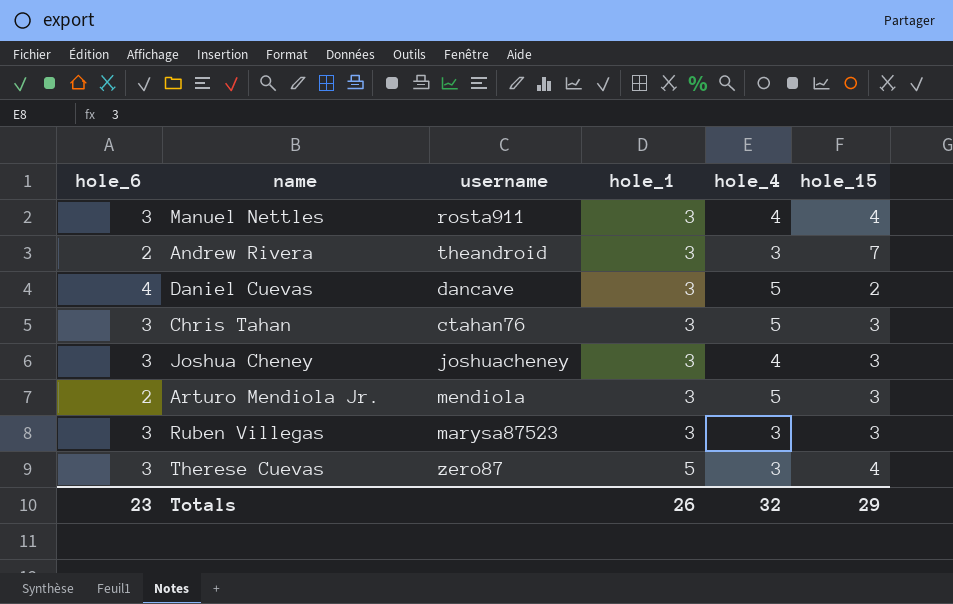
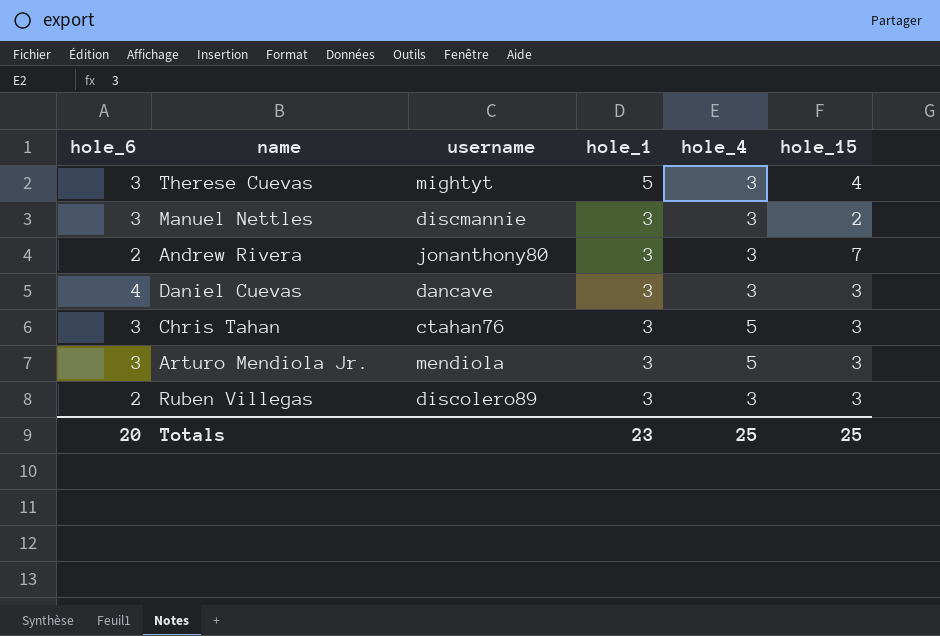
row order: hole_1 ascending -> hole_1 descending
row Joshua Cheney: 3 | joshuacheney | 3 | 4 | 3 -> none
Therese Cuevas | username: zero87 -> mightyt
Manuel Nettles | username: rosta911 -> discmannie
Manuel Nettles | hole_4: 4 -> 3
Manuel Nettles | hole_15: 4 -> 2
Andrew Rivera | username: theandroid -> jonanthony80
Daniel Cuevas | hole_4: 5 -> 3
Daniel Cuevas | hole_15: 2 -> 3
Arturo Mendiola Jr. | hole_6: 2 -> 3
Ruben Villegas | hole_6: 3 -> 2
Ruben Villegas | username: marysa87523 -> discolero89
Totals | hole_6: 23 -> 20
Totals | hole_1: 26 -> 23
Totals | hole_4: 32 -> 25
Totals | hole_15: 29 -> 25

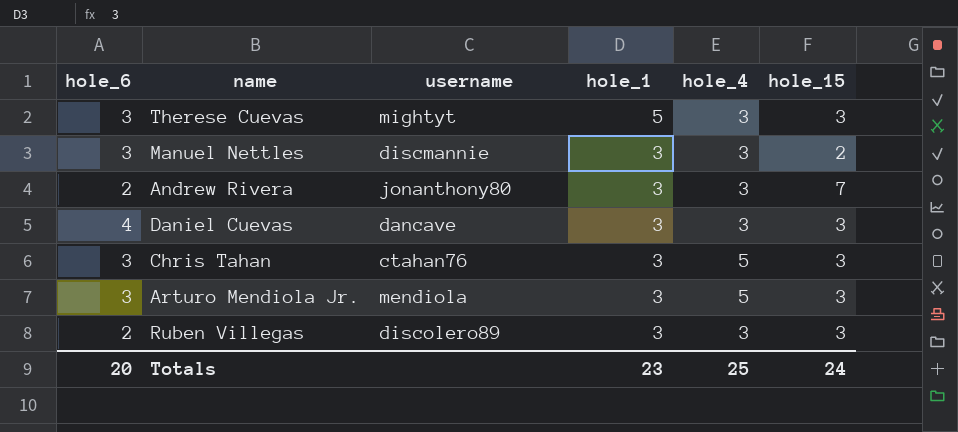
Therese Cuevas | hole_15: 4 -> 3
Totals | hole_15: 25 -> 24

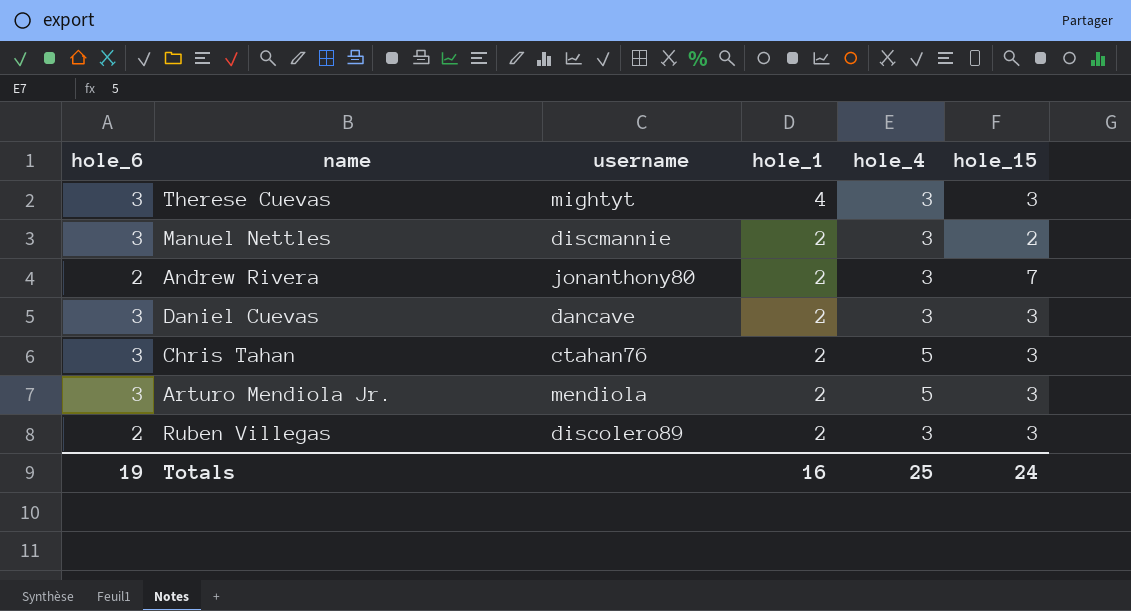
Therese Cuevas | hole_1: 5 -> 4
Manuel Nettles | hole_1: 3 -> 2
Andrew Rivera | hole_1: 3 -> 2
Daniel Cuevas | hole_6: 4 -> 3
Daniel Cuevas | hole_1: 3 -> 2
Chris Tahan | hole_1: 3 -> 2
Arturo Mendiola Jr. | hole_1: 3 -> 2
Ruben Villegas | hole_1: 3 -> 2
Totals | hole_6: 20 -> 19
Totals | hole_1: 23 -> 16

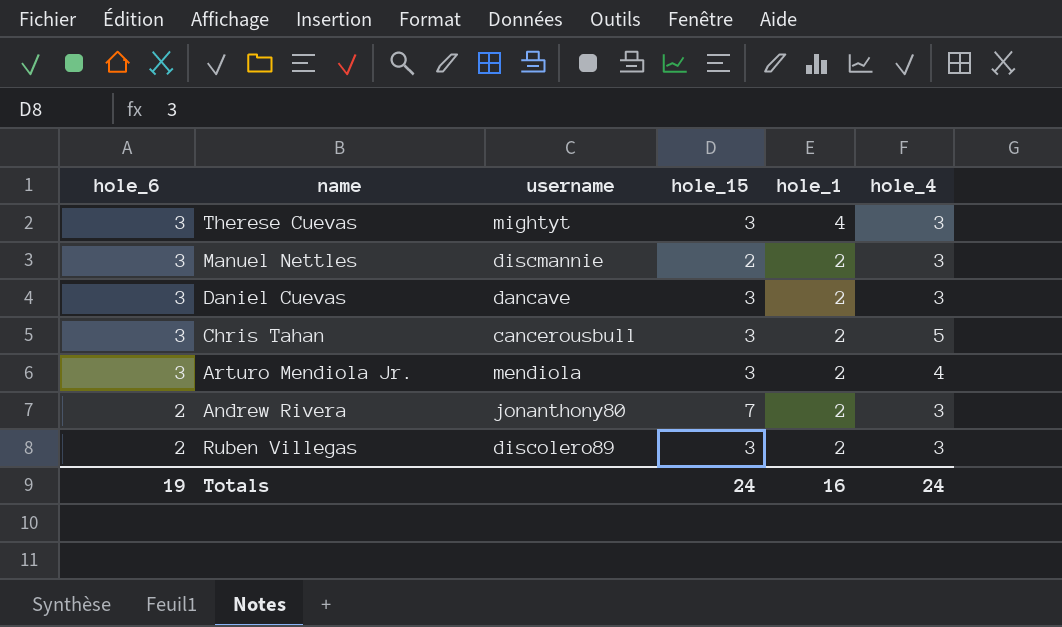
row order: hole_1 descending -> hole_6 descending
column hole_15 | position: 6 -> 4
Chris Tahan | username: ctahan76 -> cancerousbull
Arturo Mendiola Jr. | hole_4: 5 -> 4
Totals | hole_4: 25 -> 24

